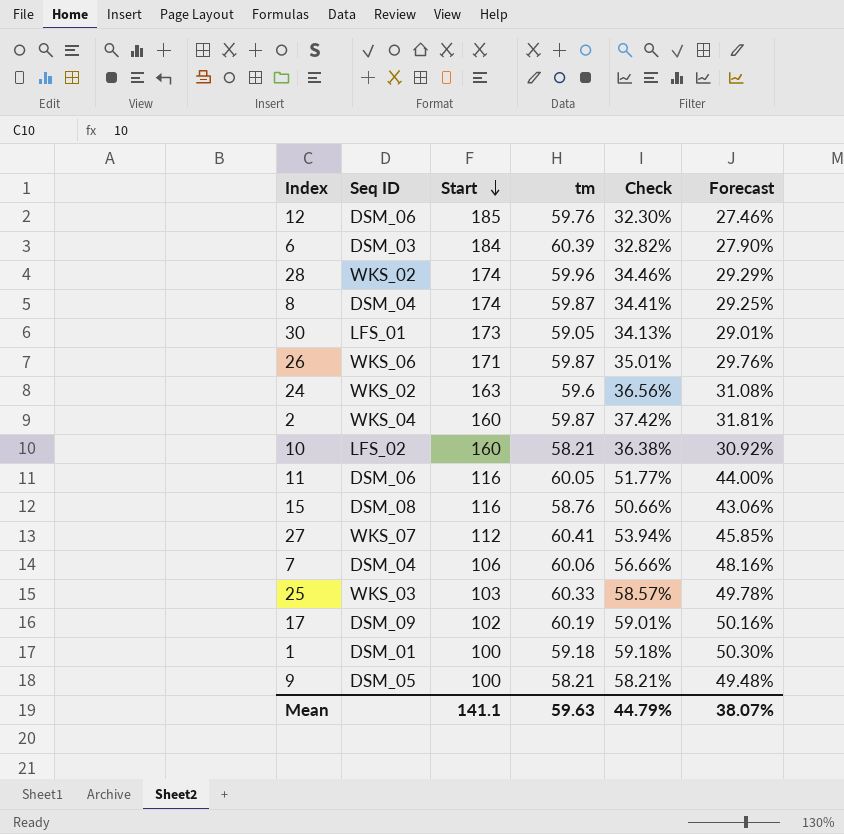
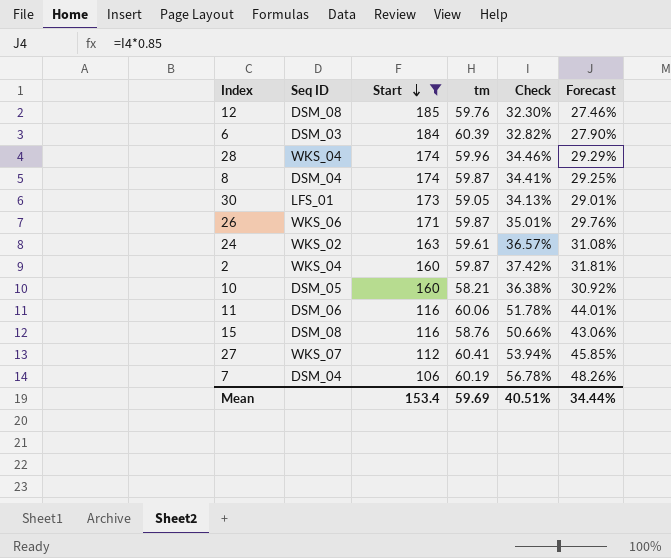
filter: none -> Start >= 106
12 | Seq ID: DSM_06 -> DSM_08
28 | Seq ID: WKS_02 -> WKS_04
24 | tm: 59.6 -> 59.61
24 | Check: 36.56% -> 36.57%
10 | Seq ID: LFS_02 -> DSM_05
11 | tm: 60.05 -> 60.06
11 | Check: 51.77% -> 51.78%
11 | Forecast: 44.00% -> 44.01%
7 | tm: 60.06 -> 60.19
7 | Check: 56.66% -> 56.78%
7 | Forecast: 48.16% -> 48.26%
Mean | Start: 141.1 -> 153.4
Mean | tm: 59.63 -> 59.69
Mean | Check: 44.79% -> 40.51%
Mean | Forecast: 38.07% -> 34.44%

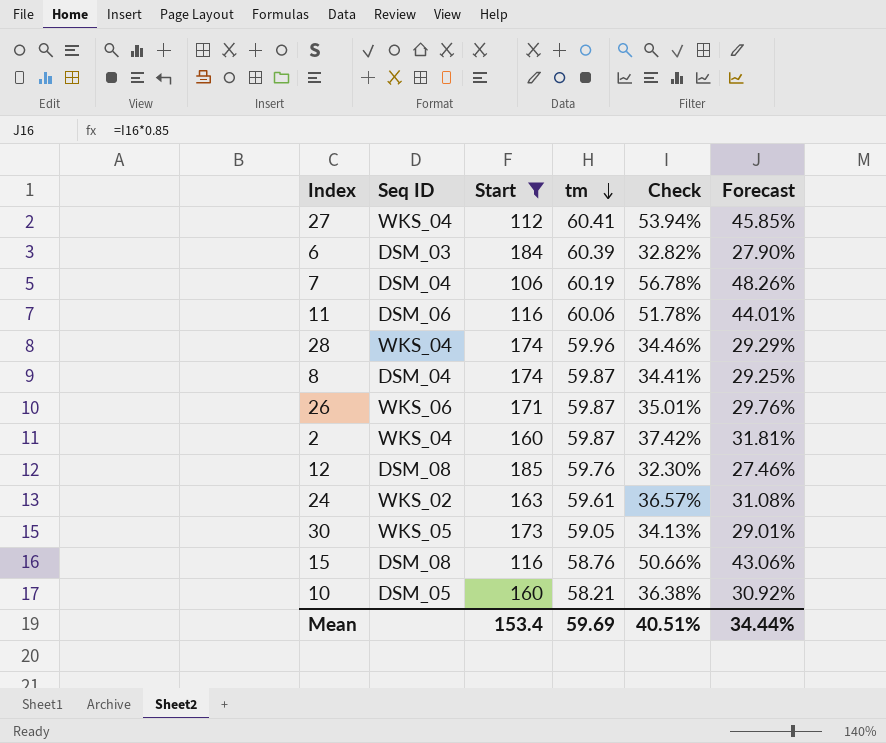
row order: Start descending -> tm descending
27 | Seq ID: WKS_07 -> WKS_04
30 | Seq ID: LFS_01 -> WKS_05

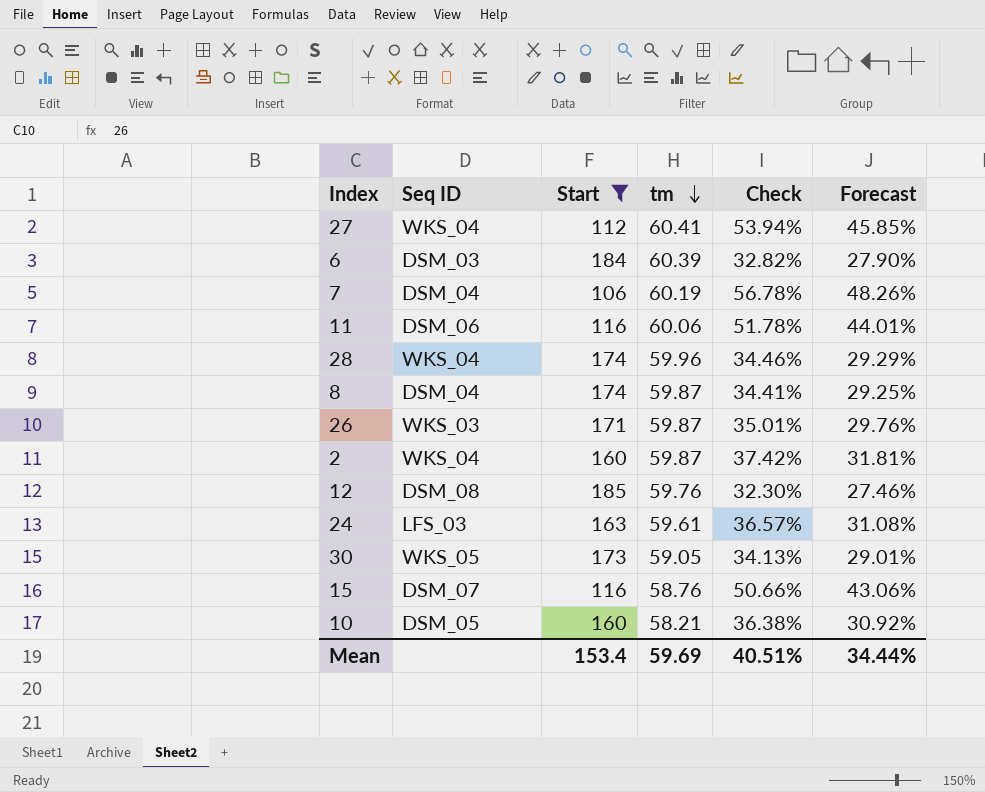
26 | Seq ID: WKS_06 -> WKS_03
24 | Seq ID: WKS_02 -> LFS_03
15 | Seq ID: DSM_08 -> DSM_07

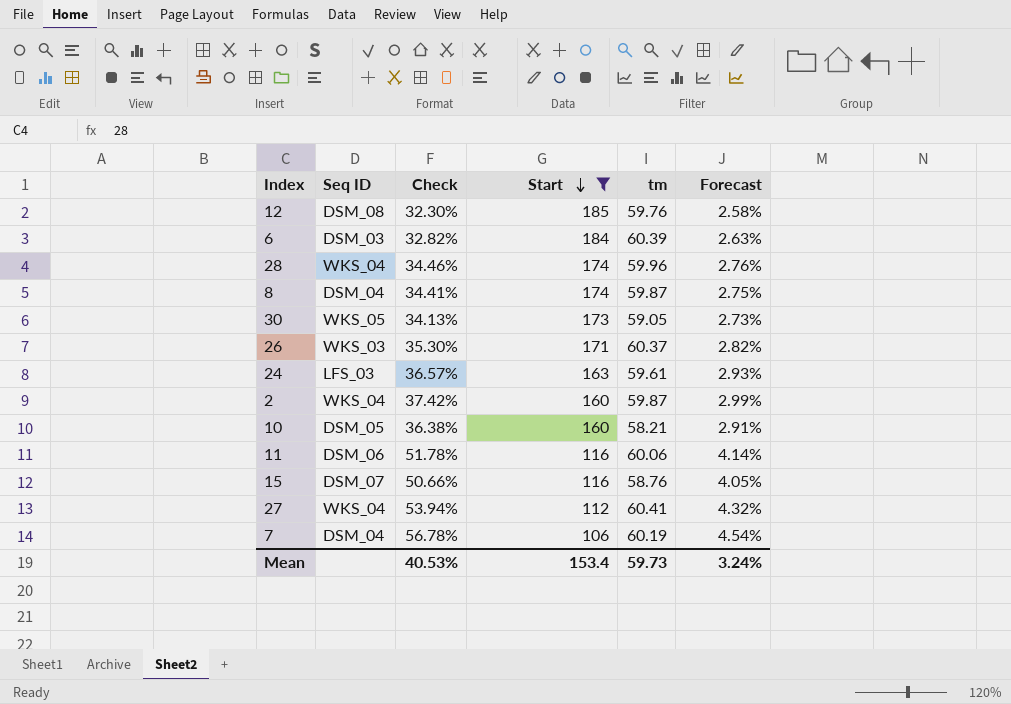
row order: tm descending -> Start descending
column Check | position: 5 -> 3
column Forecast | formula: [Check] * 0.85 -> [Check] * 0.08
26 | Check: 35.01% -> 35.30%
26 | tm: 59.87 -> 60.37
Mean | Check: 40.51% -> 40.53%
Mean | tm: 59.69 -> 59.73
Mean | Forecast: 34.44% -> 3.24%

